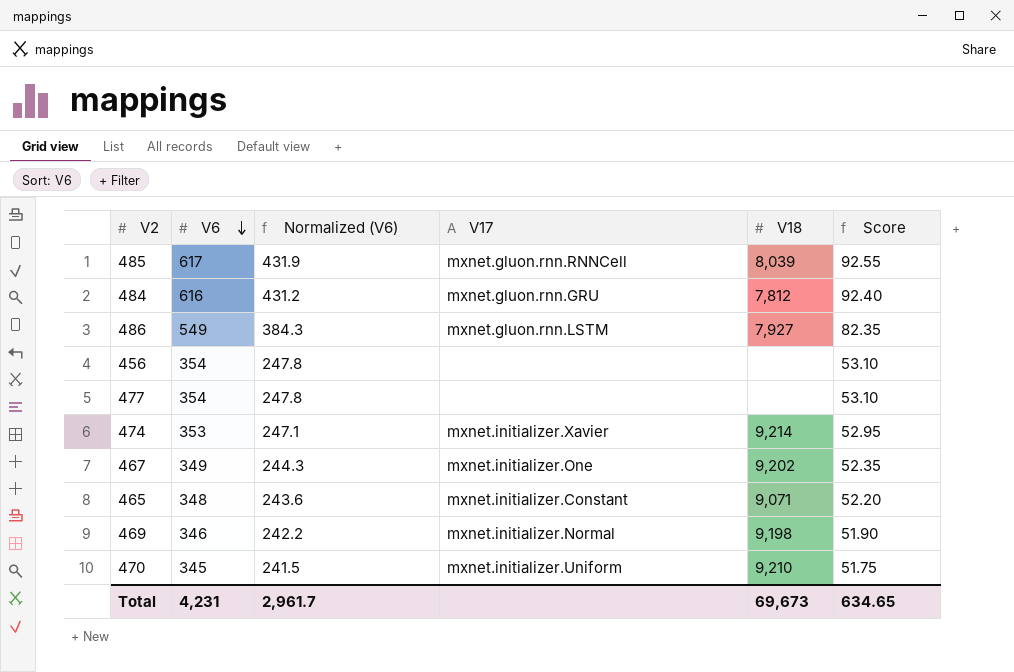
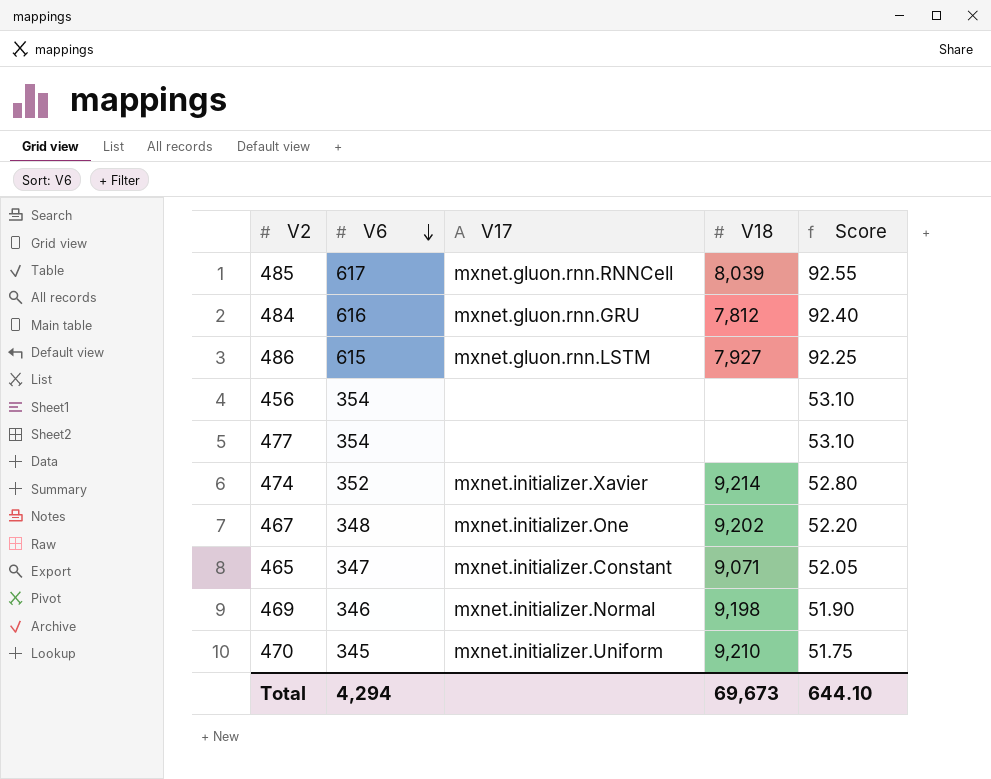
column Normalized (V6) | formula: [V6] * 0.7 -> none
486 | V6: 549 -> 615
486 | Score: 82.35 -> 92.25
474 | V6: 353 -> 352
474 | Score: 52.95 -> 52.80
467 | V6: 349 -> 348
467 | Score: 52.35 -> 52.20
465 | V6: 348 -> 347
465 | Score: 52.20 -> 52.05
Total | V6: 4,231 -> 4,294
Total | Score: 634.65 -> 644.10

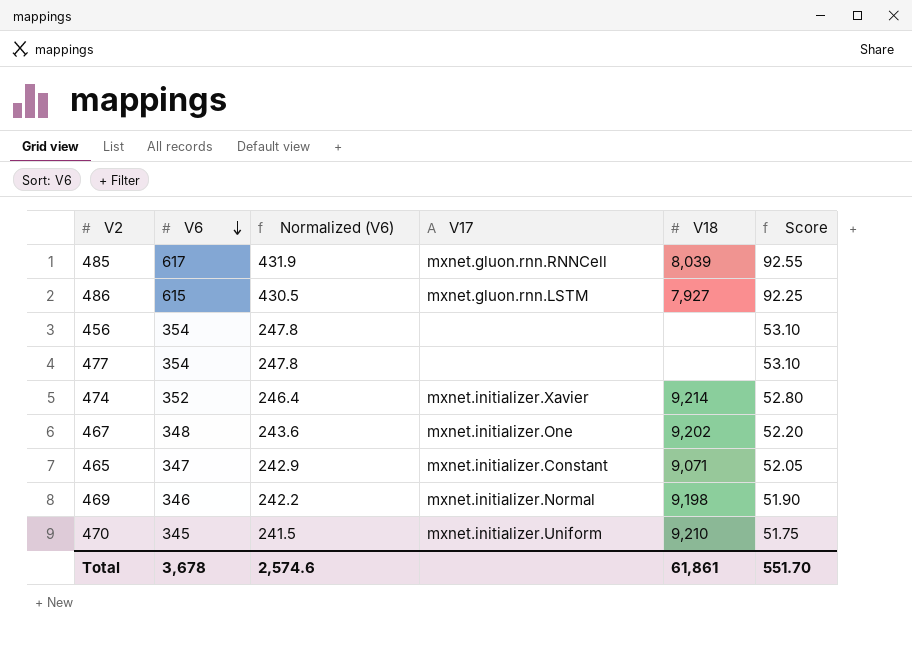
column Normalized (V6) | formula: none -> [V6] * 0.7
row 484: 616 | mxnet.gluon.rnn.GRU | 7,812 | 92.40 -> none
Total | V6: 4,294 -> 3,678
Total | V18: 69,673 -> 61,861
Total | Score: 644.10 -> 551.70

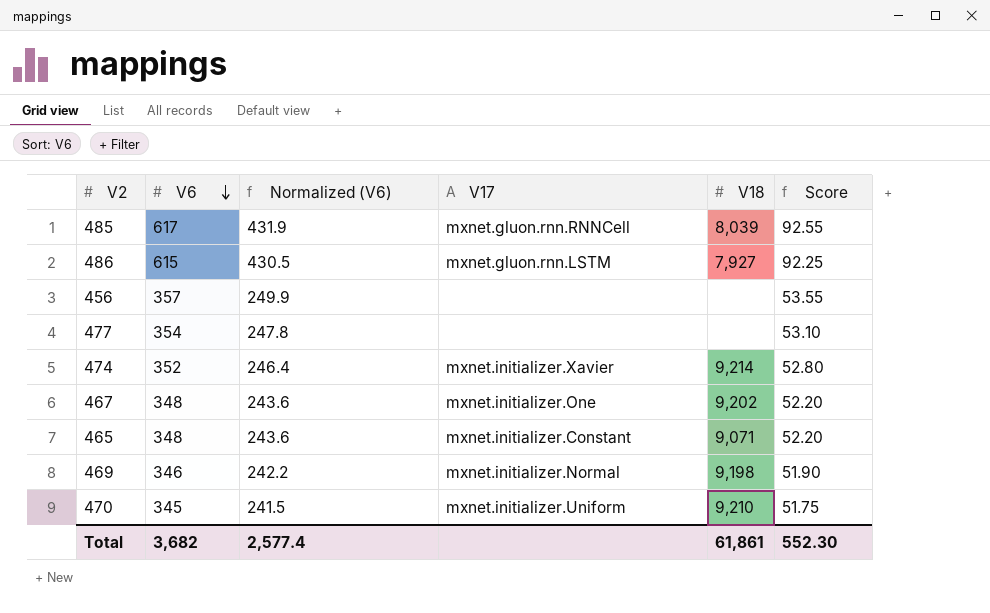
456 | V6: 354 -> 357
456 | Normalized (V6): 247.8 -> 249.9
456 | Score: 53.10 -> 53.55
465 | V6: 347 -> 348
465 | Normalized (V6): 242.9 -> 243.6
465 | Score: 52.05 -> 52.20
Total | V6: 3,678 -> 3,682
Total | Normalized (V6): 2,574.6 -> 2,577.4
Total | Score: 551.70 -> 552.30

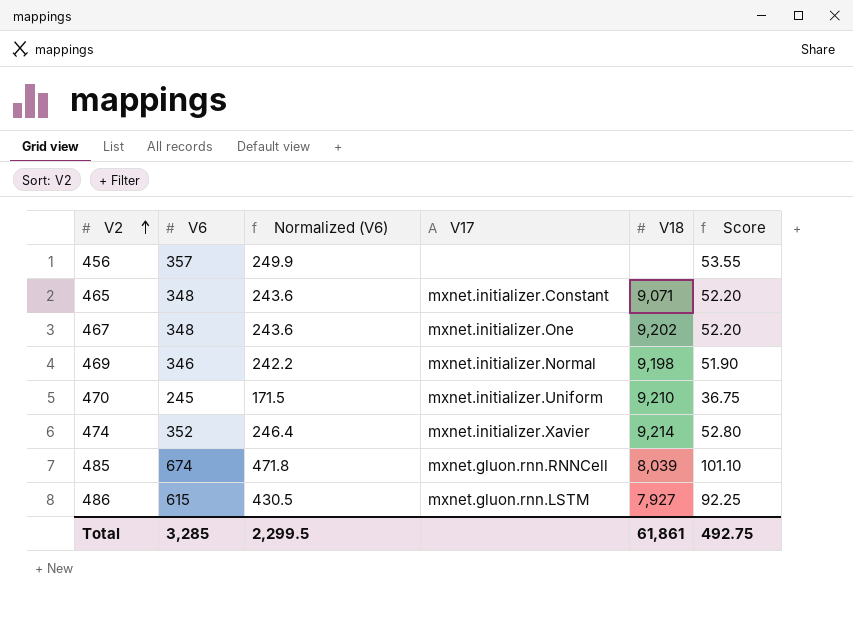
row order: V6 descending -> V2 ascending
row 477: 354 | 247.8 | none | none | 53.10 -> none
470 | V6: 345 -> 245
470 | Normalized (V6): 241.5 -> 171.5
470 | Score: 51.75 -> 36.75
485 | V6: 617 -> 674
485 | Normalized (V6): 431.9 -> 471.8
485 | Score: 92.55 -> 101.10
Total | V6: 3,682 -> 3,285
Total | Normalized (V6): 2,577.4 -> 2,299.5
Total | Score: 552.30 -> 492.75

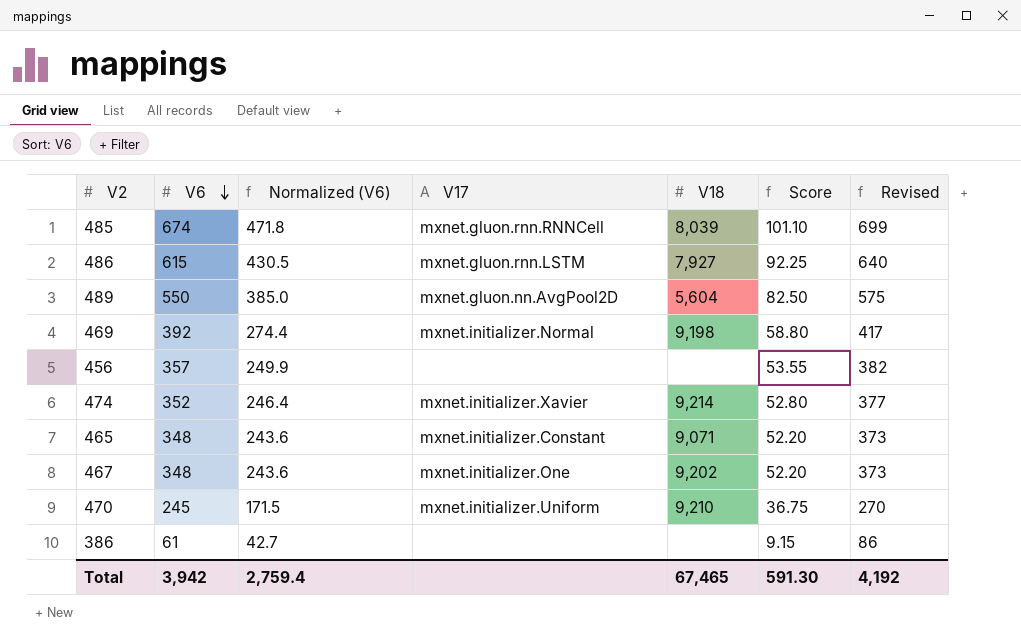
row order: V2 ascending -> V6 descending
column Revised | formula: none -> [V6] + 25
row 489: none -> 550 | 385.0 | mxnet.gluon.nn.AvgPool2D | 5,604 | 82.50 | 575
469 | V6: 346 -> 392
469 | Normalized (V6): 242.2 -> 274.4
469 | Score: 51.90 -> 58.80
row 386: none -> 61 | 42.7 | none | none | 9.15 | 86
Total | V6: 3,285 -> 3,942
Total | Normalized (V6): 2,299.5 -> 2,759.4
Total | V18: 61,861 -> 67,465
Total | Score: 492.75 -> 591.30

